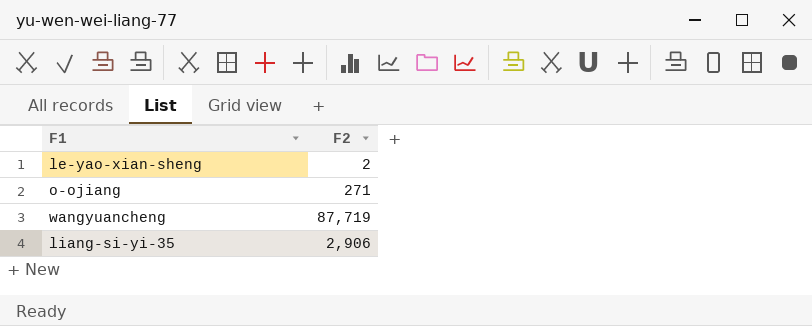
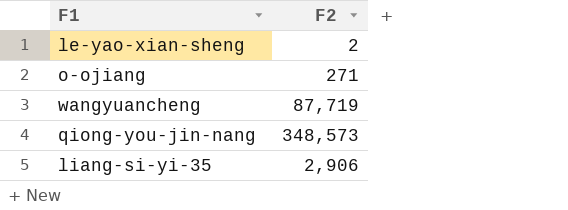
row qiong-you-jin-nang: none -> 348,573

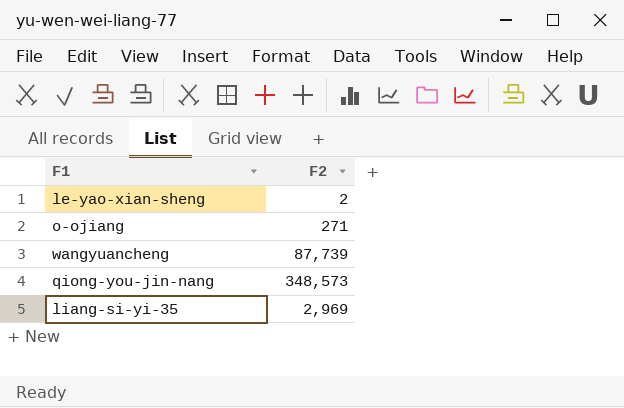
wangyuancheng | F2: 87,719 -> 87,739
liang-si-yi-35 | F2: 2,906 -> 2,969

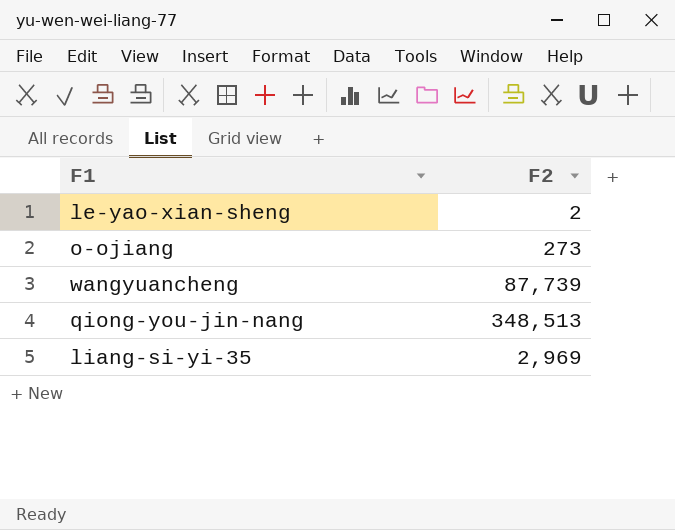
o-ojiang | F2: 271 -> 273
qiong-you-jin-nang | F2: 348,573 -> 348,513

